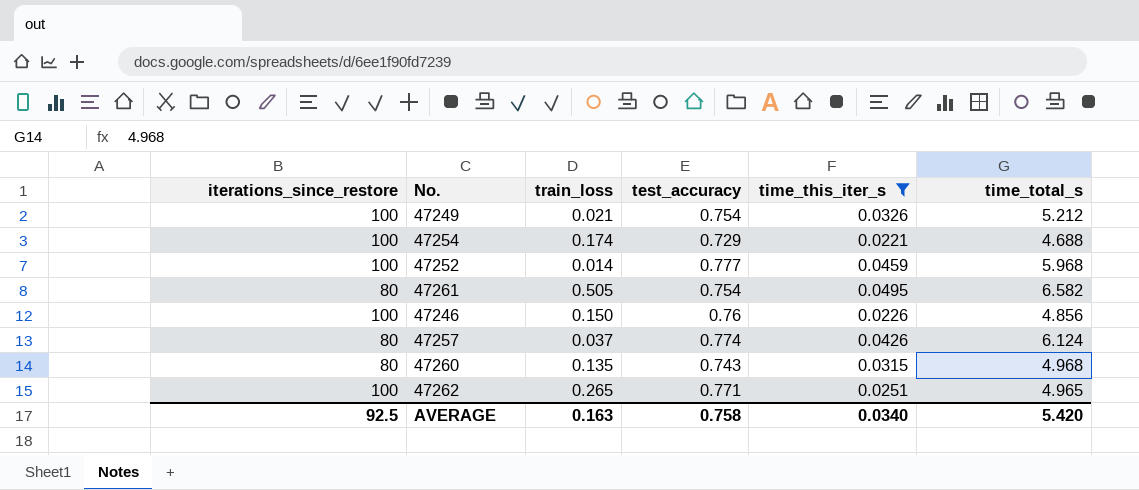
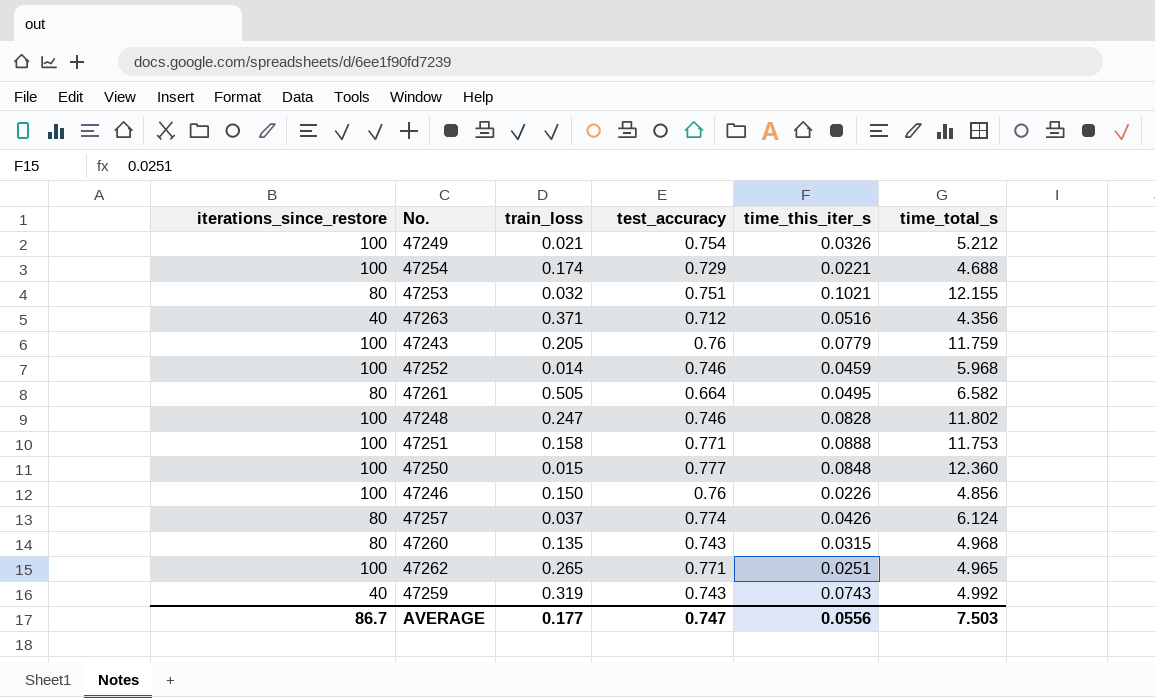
filter: time_this_iter_s <= 0.0495 -> none
47252 | test_accuracy: 0.777 -> 0.746
47261 | test_accuracy: 0.754 -> 0.664
AVERAGE | iterations_since_restore: 92.5 -> 86.7
AVERAGE | train_loss: 0.163 -> 0.177
AVERAGE | test_accuracy: 0.758 -> 0.747
AVERAGE | time_this_iter_s: 0.0340 -> 0.0556
AVERAGE | time_total_s: 5.420 -> 7.503

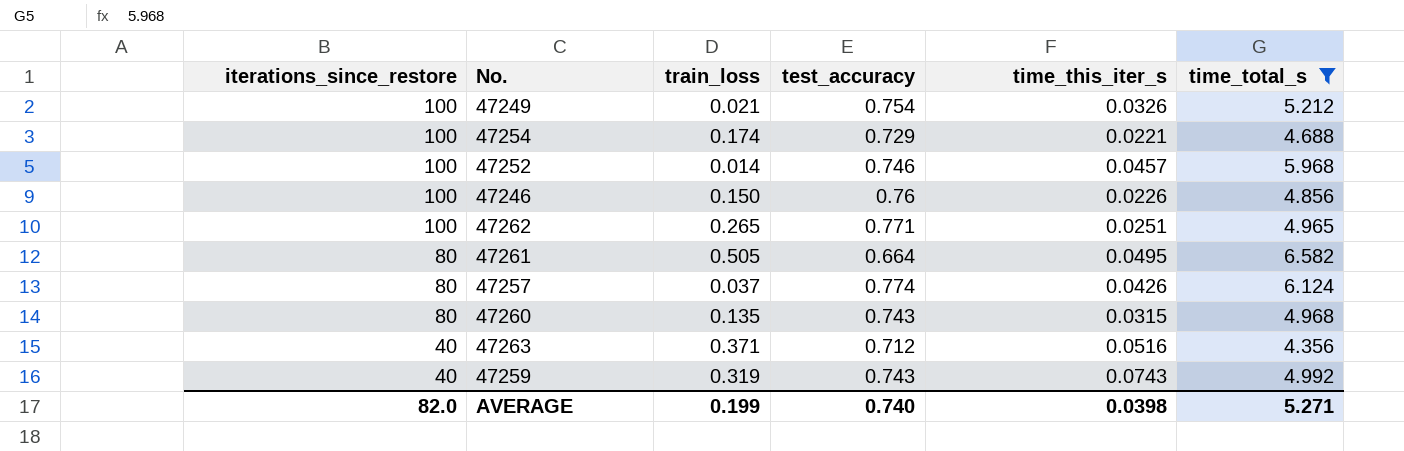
filter: none -> time_total_s <= 6.582
row order: none -> iterations_since_restore descending
47252 | time_this_iter_s: 0.0459 -> 0.0457
AVERAGE | iterations_since_restore: 86.7 -> 82.0
AVERAGE | train_loss: 0.177 -> 0.199
AVERAGE | test_accuracy: 0.747 -> 0.740
AVERAGE | time_this_iter_s: 0.0556 -> 0.0398
AVERAGE | time_total_s: 7.503 -> 5.271

